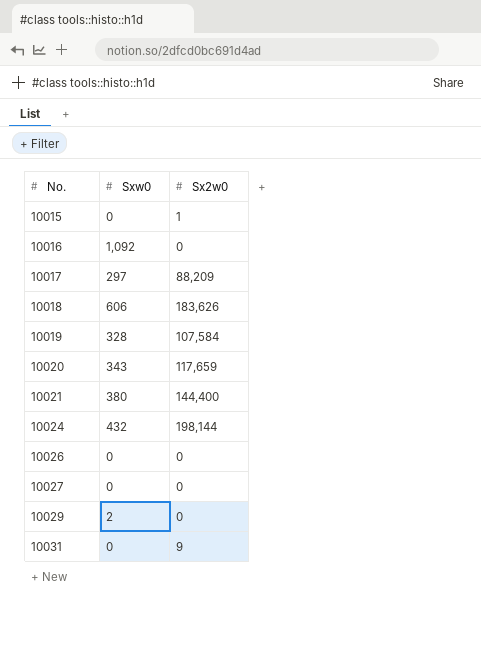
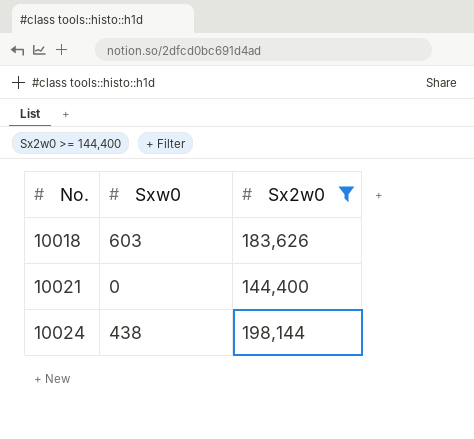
filter: none -> Sx2w0 >= 144,400
10018 | Sxw0: 606 -> 603
10021 | Sxw0: 380 -> 0
10024 | Sxw0: 432 -> 438

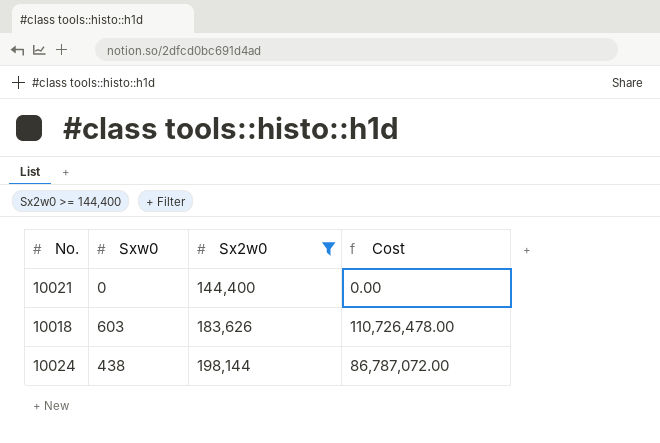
row order: No. ascending -> Sx2w0 ascending
column Cost | formula: none -> [Sxw0] * [Sx2w0]

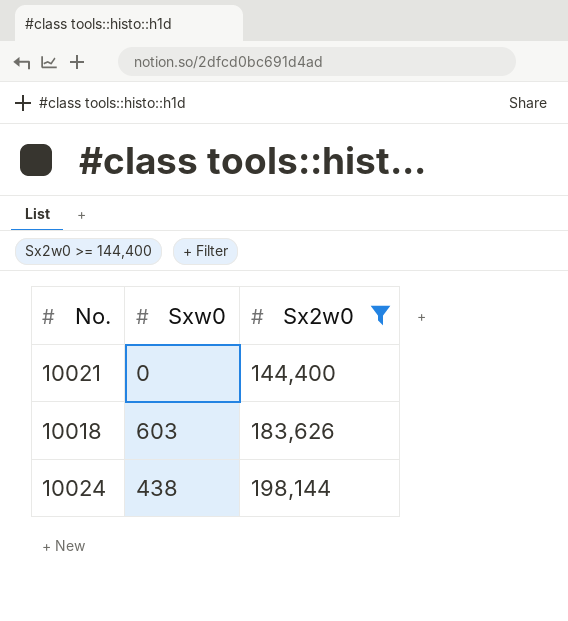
column Cost | formula: [Sxw0] * [Sx2w0] -> none

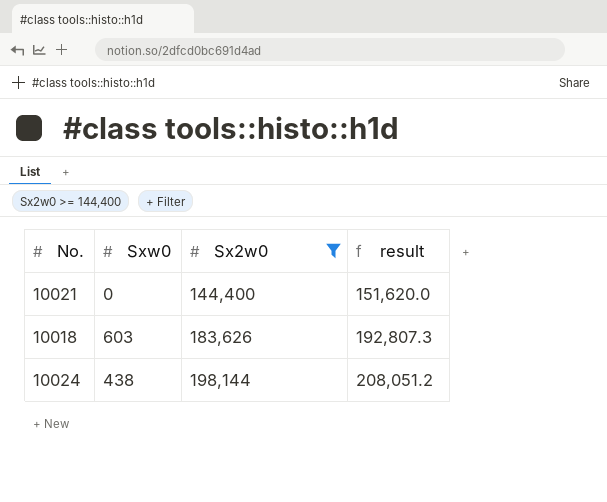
column result | formula: none -> [Sx2w0] * 1.05

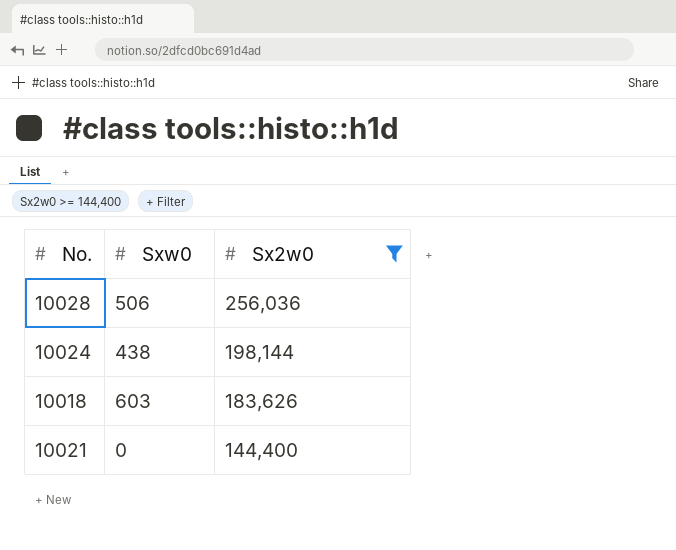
row order: Sx2w0 ascending -> Sx2w0 descending
column result | formula: [Sx2w0] * 1.05 -> none
row 10028: none -> 506 | 256,036

